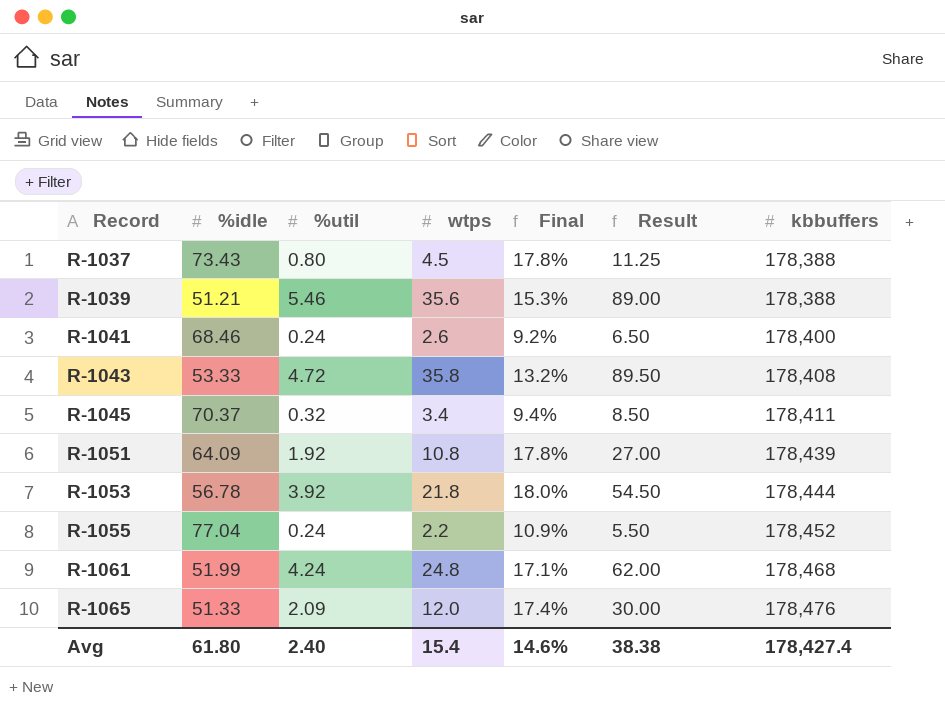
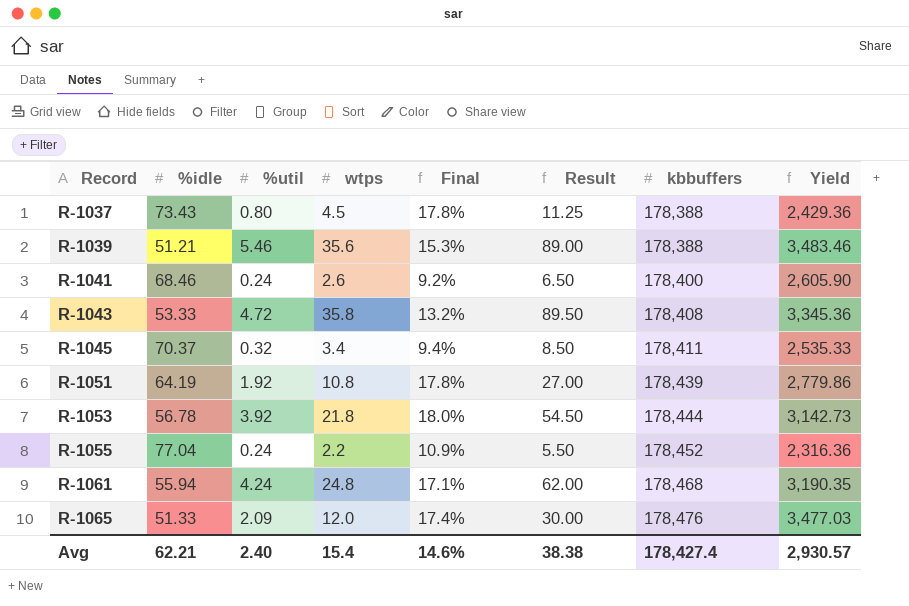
column Yield | formula: none -> [kbbuffers] / [%idle]
R-1051 | %idle: 64.09 -> 64.19
R-1061 | %idle: 51.99 -> 55.94
Avg | %idle: 61.80 -> 62.21

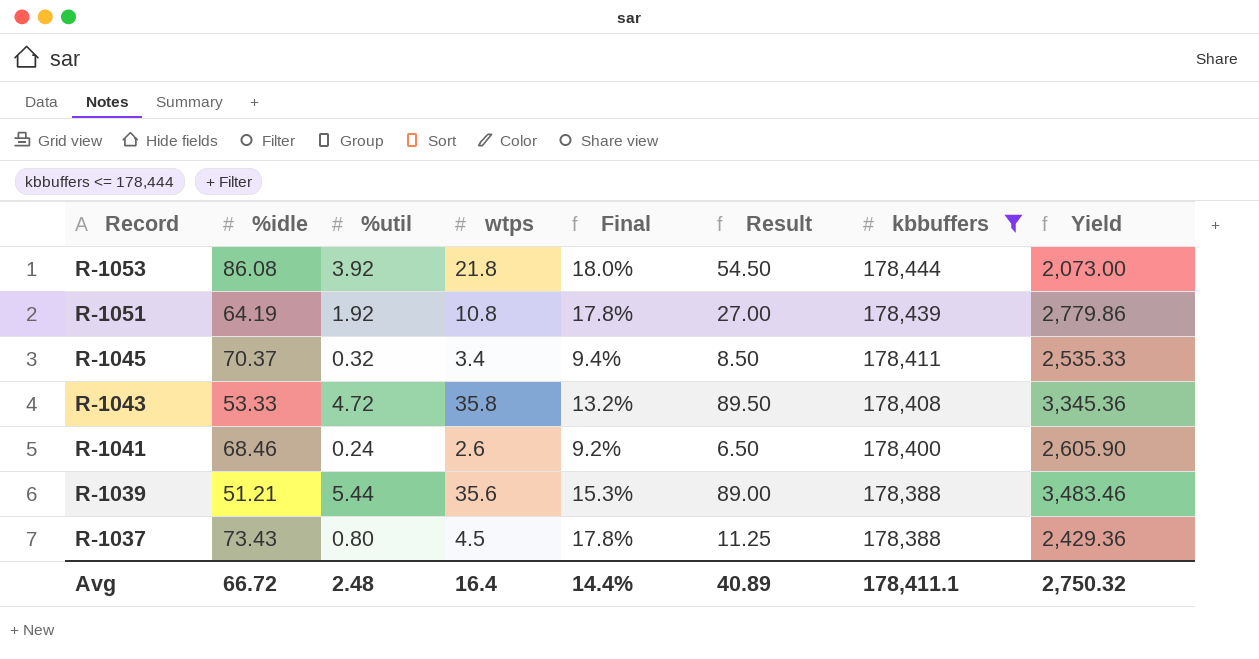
filter: none -> kbbuffers <= 178,444
row order: Record ascending -> Record descending
R-1053 | %idle: 56.78 -> 86.08
R-1053 | Yield: 3,142.73 -> 2,073.00
R-1039 | %util: 5.46 -> 5.44
Avg | %idle: 62.21 -> 66.72
Avg | %util: 2.40 -> 2.48
Avg | wtps: 15.4 -> 16.4
Avg | Final: 14.6% -> 14.4%
Avg | Result: 38.38 -> 40.89
Avg | kbbuffers: 178,427.4 -> 178,411.1
Avg | Yield: 2,930.57 -> 2,750.32

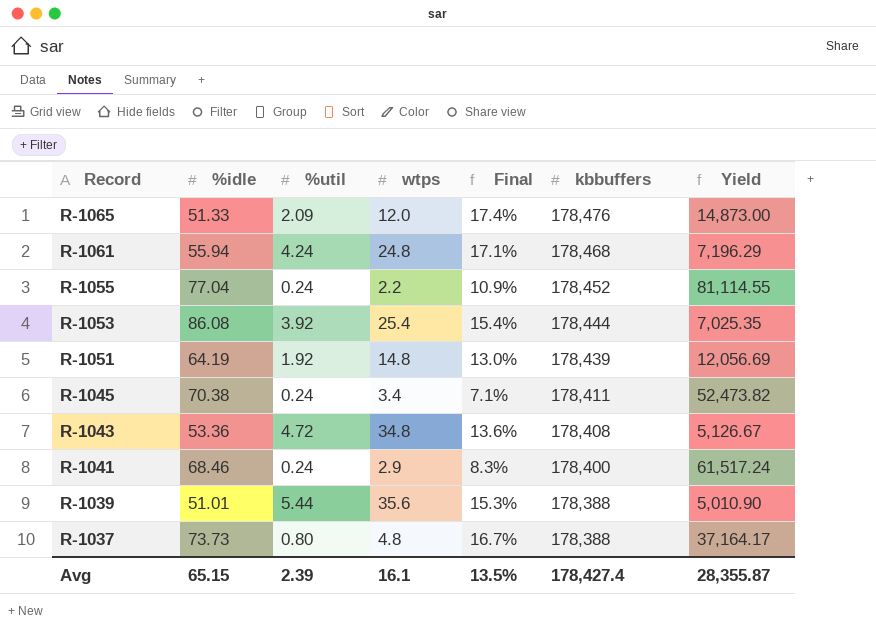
filter: kbbuffers <= 178,444 -> none
column Result | formula: [wtps] * 2.5 -> none
column Yield | formula: [kbbuffers] / [%idle] -> [kbbuffers] / [wtps]
R-1053 | wtps: 21.8 -> 25.4
R-1053 | Final: 18.0% -> 15.4%
R-1051 | wtps: 10.8 -> 14.8
R-1051 | Final: 17.8% -> 13.0%
R-1045 | %idle: 70.37 -> 70.38
R-1045 | %util: 0.32 -> 0.24
R-1045 | Final: 9.4% -> 7.1%
R-1043 | %idle: 53.33 -> 53.36
R-1043 | wtps: 35.8 -> 34.8
R-1043 | Final: 13.2% -> 13.6%
R-1041 | wtps: 2.6 -> 2.9
R-1041 | Final: 9.2% -> 8.3%
R-1039 | %idle: 51.21 -> 51.01
R-1037 | %idle: 73.43 -> 73.73
R-1037 | wtps: 4.5 -> 4.8
R-1037 | Final: 17.8% -> 16.7%
Avg | %idle: 66.72 -> 65.15
Avg | %util: 2.48 -> 2.39
Avg | wtps: 16.4 -> 16.1
Avg | Final: 14.4% -> 13.5%
Avg | kbbuffers: 178,411.1 -> 178,427.4
Avg | Yield: 2,750.32 -> 28,355.87

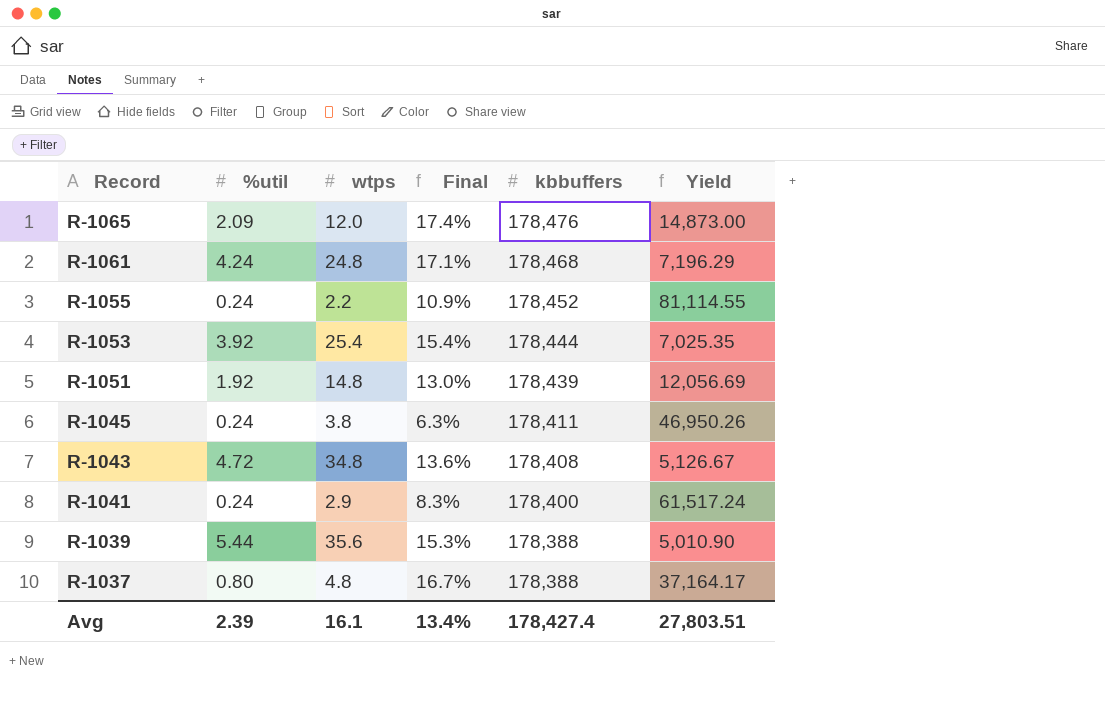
column %idle | position: 2 -> none
R-1045 | wtps: 3.4 -> 3.8
R-1045 | Final: 7.1% -> 6.3%
R-1045 | Yield: 52,473.82 -> 46,950.26
Avg | Final: 13.5% -> 13.4%
Avg | Yield: 28,355.87 -> 27,803.51

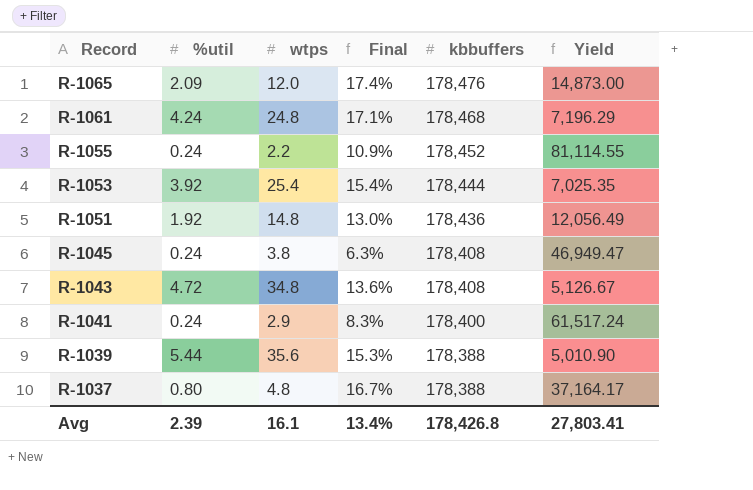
R-1051 | kbbuffers: 178,439 -> 178,436
R-1051 | Yield: 12,056.69 -> 12,056.49
R-1045 | kbbuffers: 178,411 -> 178,408
R-1045 | Yield: 46,950.26 -> 46,949.47
Avg | kbbuffers: 178,427.4 -> 178,426.8
Avg | Yield: 27,803.51 -> 27,803.41

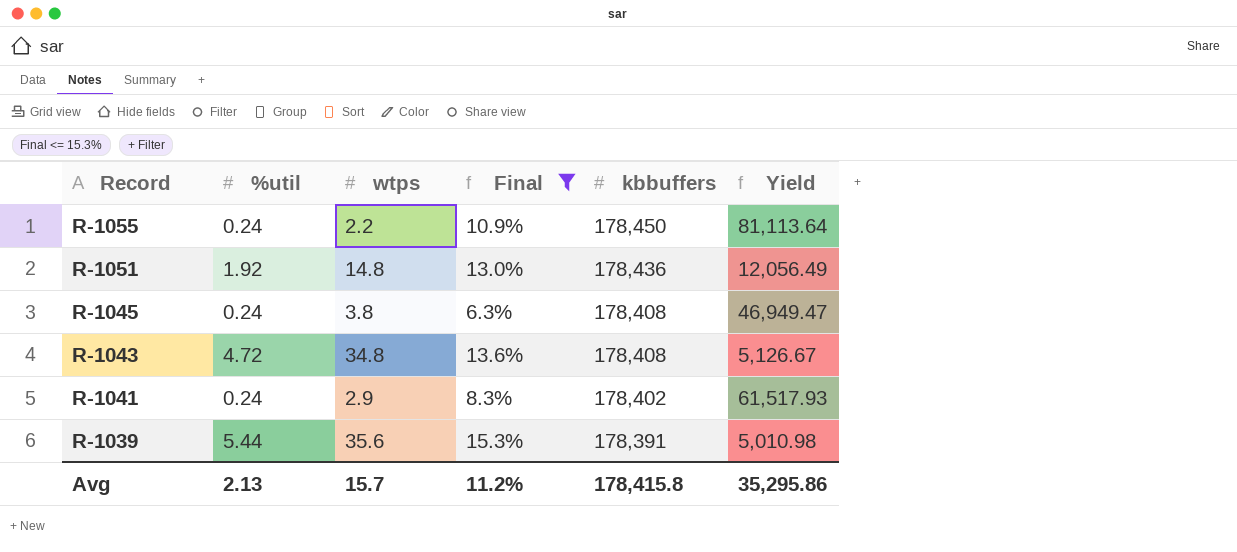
filter: none -> Final <= 15.3%
R-1055 | kbbuffers: 178,452 -> 178,450
R-1055 | Yield: 81,114.55 -> 81,113.64
R-1041 | kbbuffers: 178,400 -> 178,402
R-1041 | Yield: 61,517.24 -> 61,517.93
R-1039 | kbbuffers: 178,388 -> 178,391
R-1039 | Yield: 5,010.90 -> 5,010.98
Avg | %util: 2.39 -> 2.13
Avg | wtps: 16.1 -> 15.7
Avg | Final: 13.4% -> 11.2%
Avg | kbbuffers: 178,426.8 -> 178,415.8
Avg | Yield: 27,803.41 -> 35,295.86

